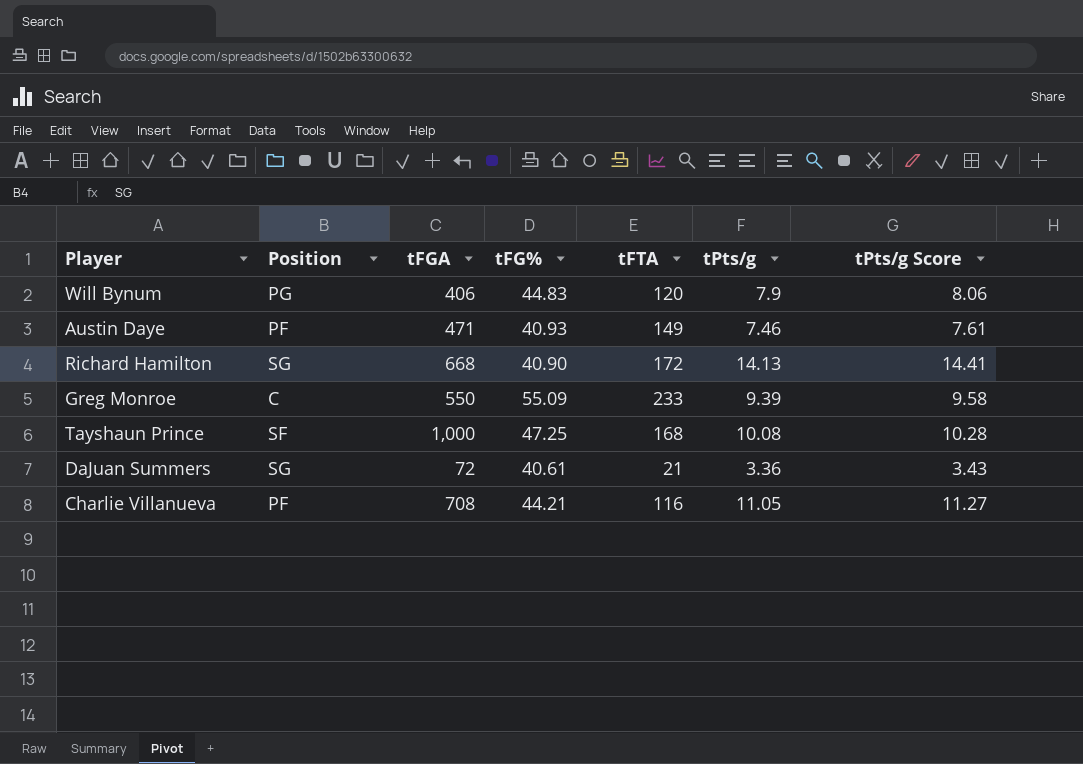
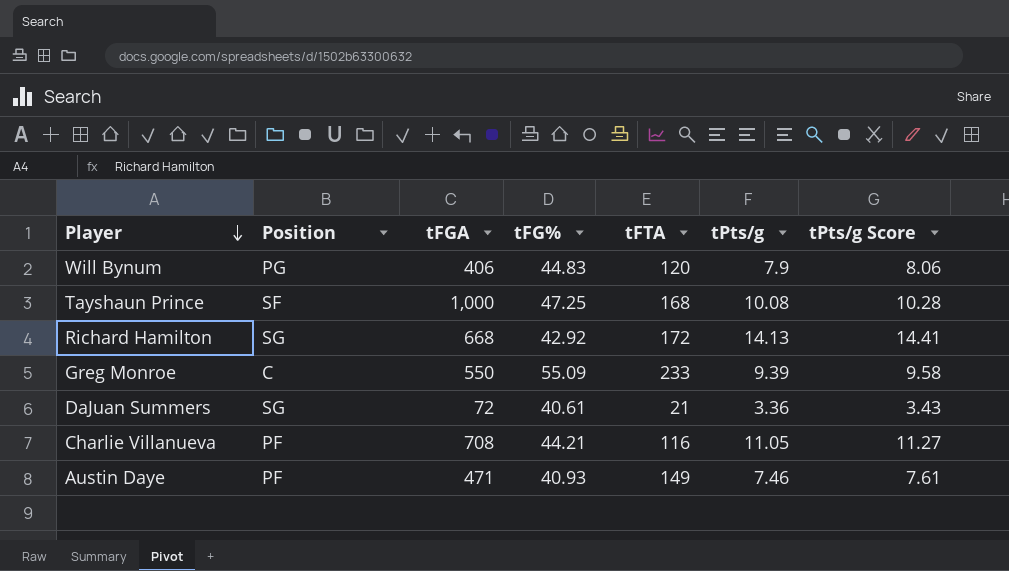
row order: none -> Player descending
Richard Hamilton | tFG%: 40.90 -> 42.92

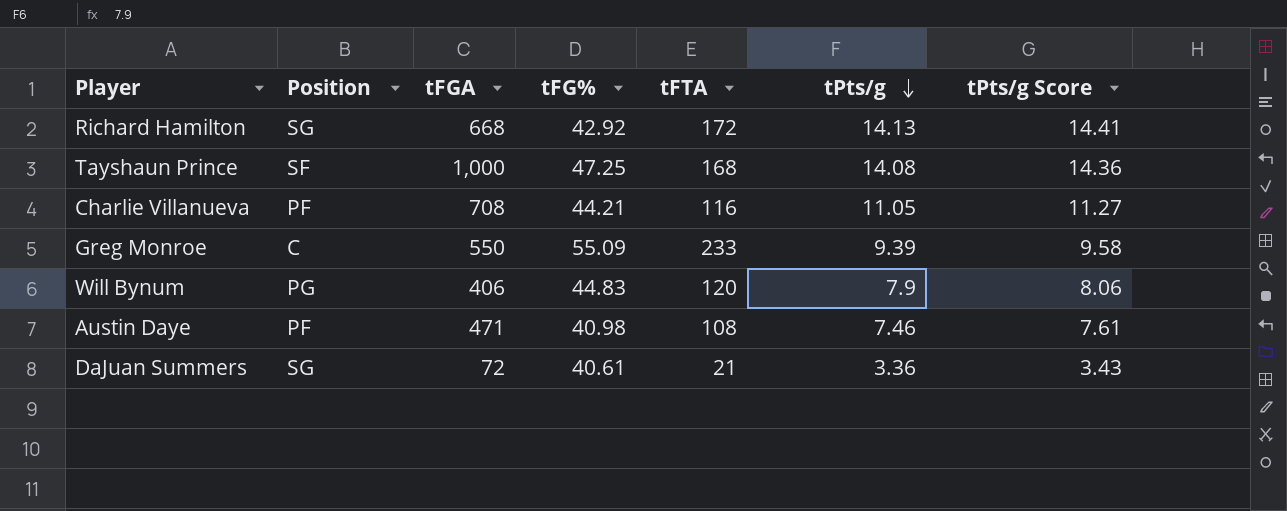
row order: Player descending -> tPts/g descending
Tayshaun Prince | tPts/g: 10.08 -> 14.08
Tayshaun Prince | tPts/g Score: 10.28 -> 14.36
Austin Daye | tFG%: 40.93 -> 40.98
Austin Daye | tFTA: 149 -> 108

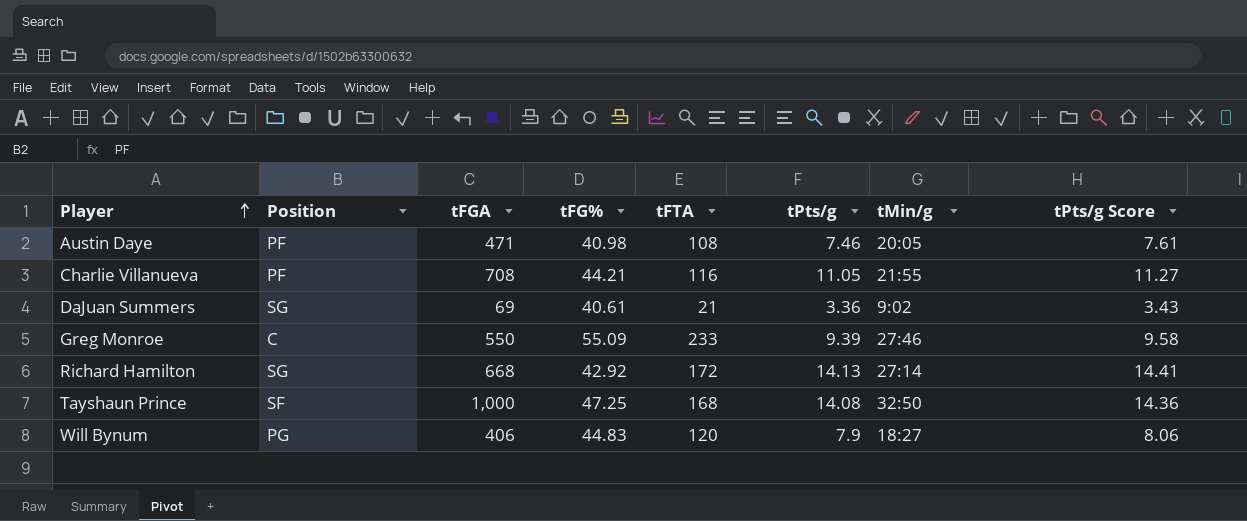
row order: tPts/g descending -> Player ascending
column tMin/g | position: none -> 7
DaJuan Summers | tFGA: 72 -> 69

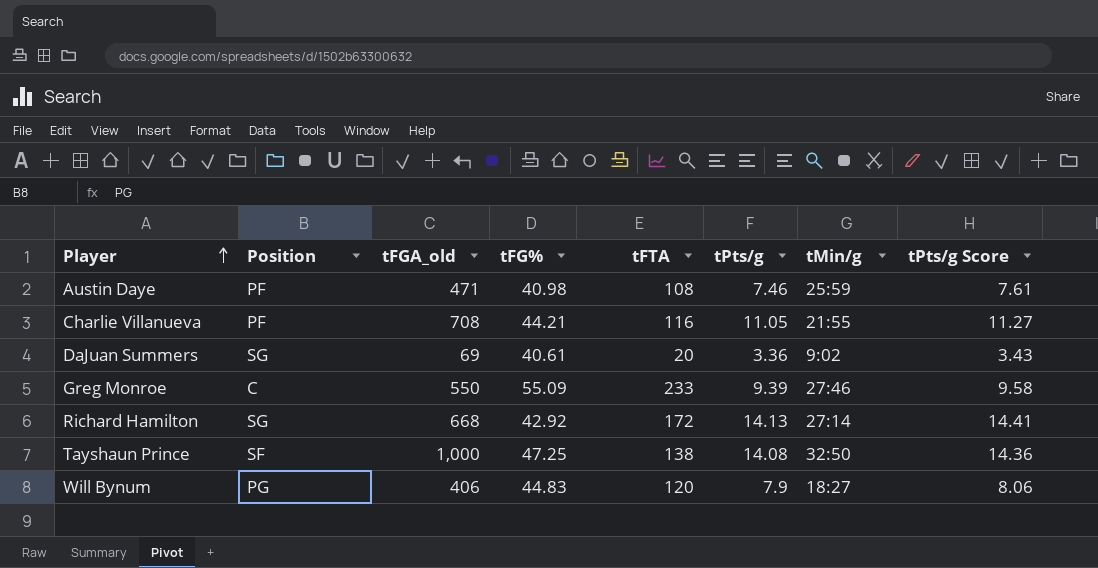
column name: tFGA -> tFGA_old
Austin Daye | tMin/g: 20:05 -> 25:59
DaJuan Summers | tFTA: 21 -> 20
Tayshaun Prince | tFTA: 168 -> 138

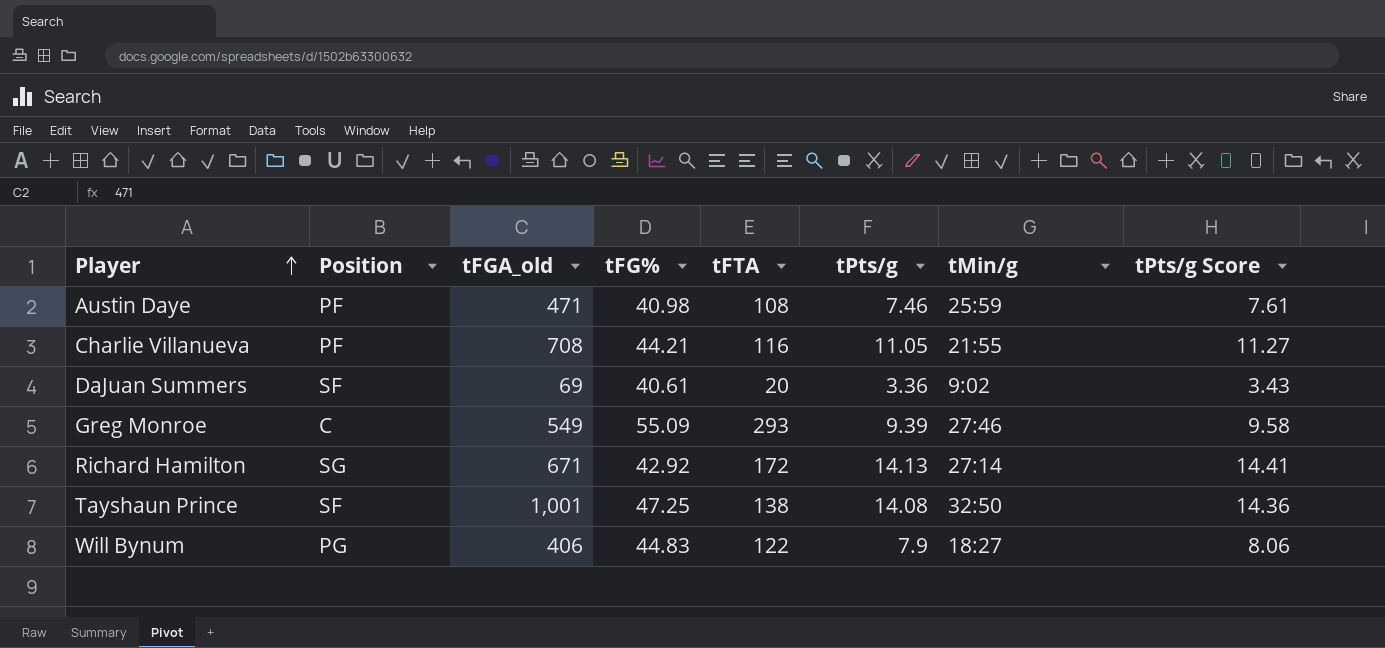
DaJuan Summers | Position: SG -> SF
Greg Monroe | tFGA_old: 550 -> 549
Greg Monroe | tFTA: 233 -> 293
Richard Hamilton | tFGA_old: 668 -> 671
Tayshaun Prince | tFGA_old: 1,000 -> 1,001
Will Bynum | tFTA: 120 -> 122

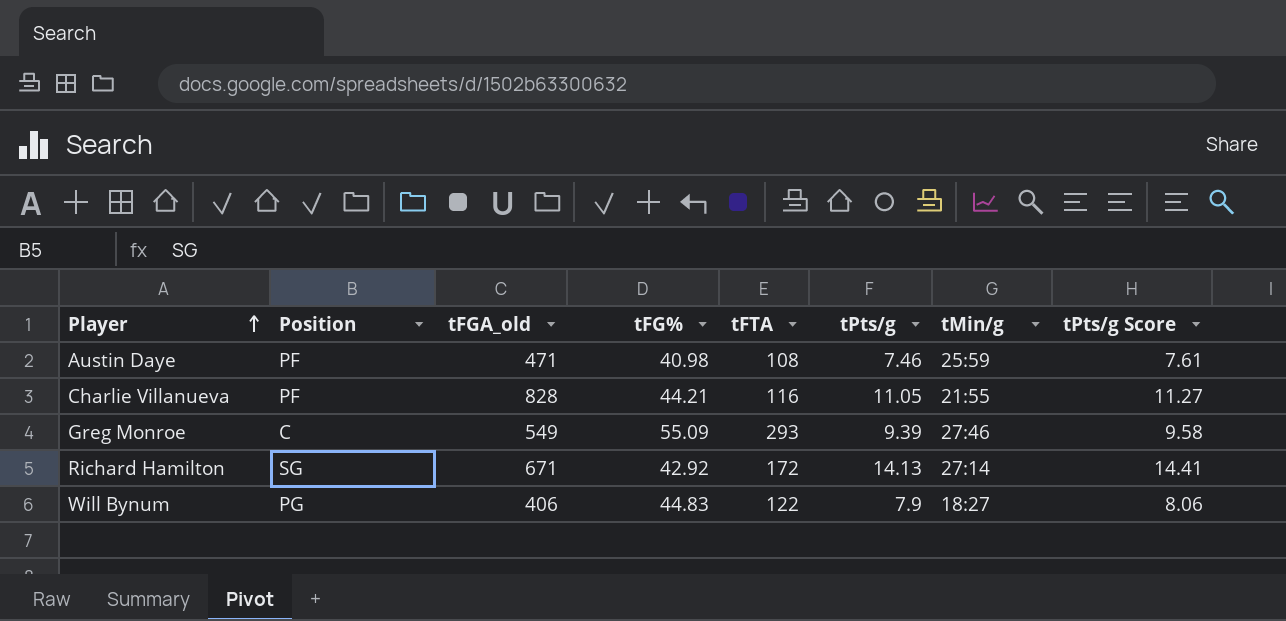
row DaJuan Summers: SF | 69 | 40.61 | 20 | 3.36 | 9:02 | 3.43 -> none
row Tayshaun Prince: SF | 1,001 | 47.25 | 138 | 14.08 | 32:50 | 14.36 -> none
Charlie Villanueva | tFGA_old: 708 -> 828

